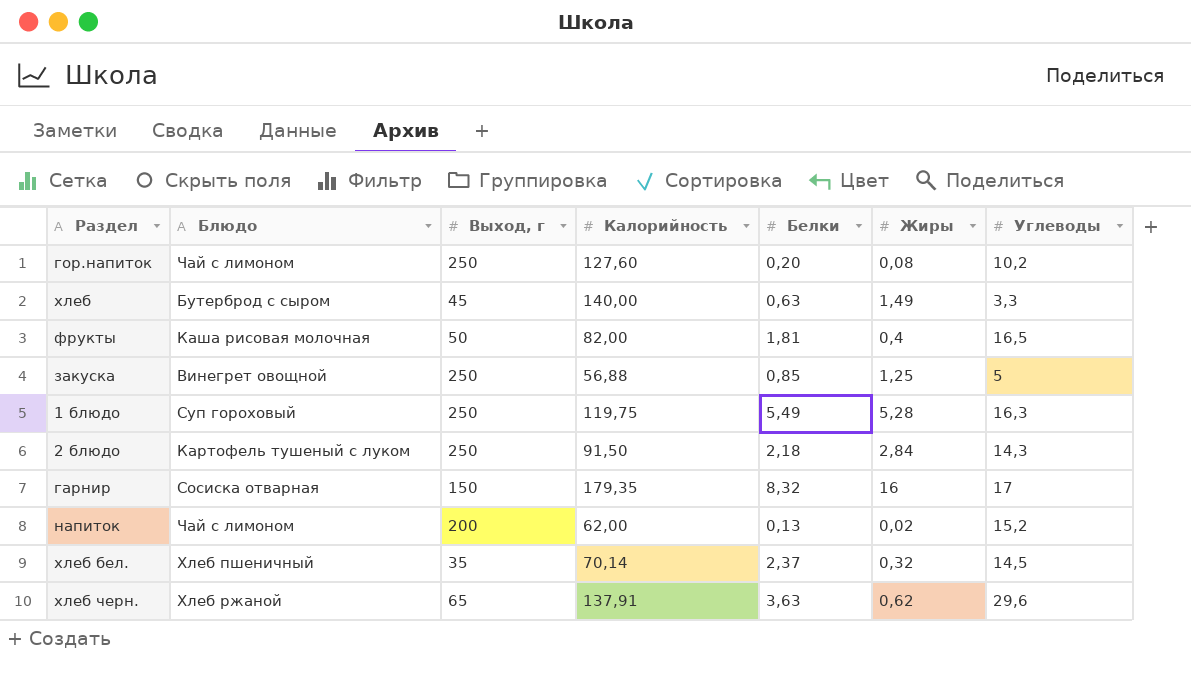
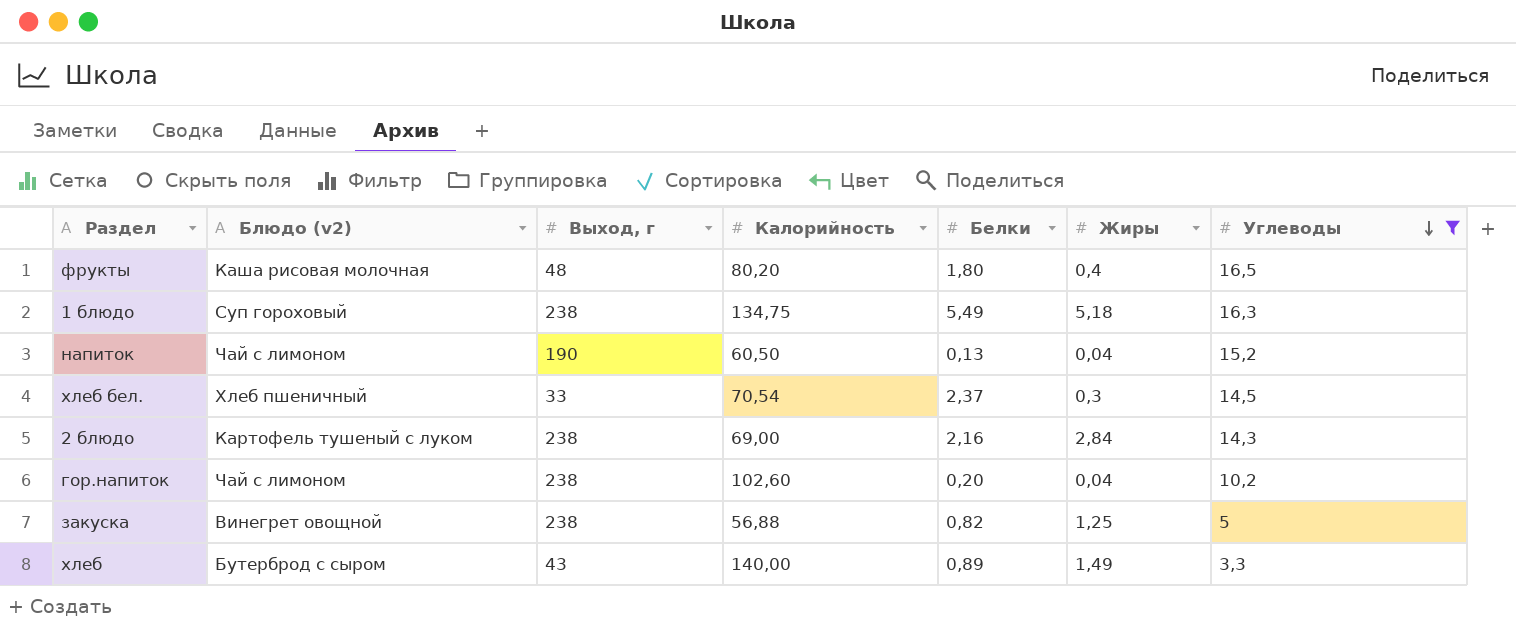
filter: none -> Углеводы <= 16,5
row order: none -> Углеводы descending
column name: Блюдо -> Блюдо (v2)
фрукты | Выход, г: 50 -> 48
фрукты | Калорийность: 82,00 -> 80,20
фрукты | Белки: 1,81 -> 1,80
1 блюдо | Выход, г: 250 -> 238
1 блюдо | Калорийность: 119,75 -> 134,75
1 блюдо | Жиры: 5,28 -> 5,18
напиток | Выход, г: 200 -> 190
напиток | Калорийность: 62,00 -> 60,50
напиток | Жиры: 0,02 -> 0,04
хлеб бел. | Выход, г: 35 -> 33
хлеб бел. | Калорийность: 70,14 -> 70,54
хлеб бел. | Жиры: 0,32 -> 0,3
2 блюдо | Выход, г: 250 -> 238
2 блюдо | Калорийность: 91,50 -> 69,00
2 блюдо | Белки: 2,18 -> 2,16
гор.напиток | Выход, г: 250 -> 238
гор.напиток | Калорийность: 127,60 -> 102,60
гор.напиток | Жиры: 0,08 -> 0,04
закуска | Выход, г: 250 -> 238
закуска | Белки: 0,85 -> 0,82
хлеб | Выход, г: 45 -> 43
хлеб | Белки: 0,63 -> 0,89

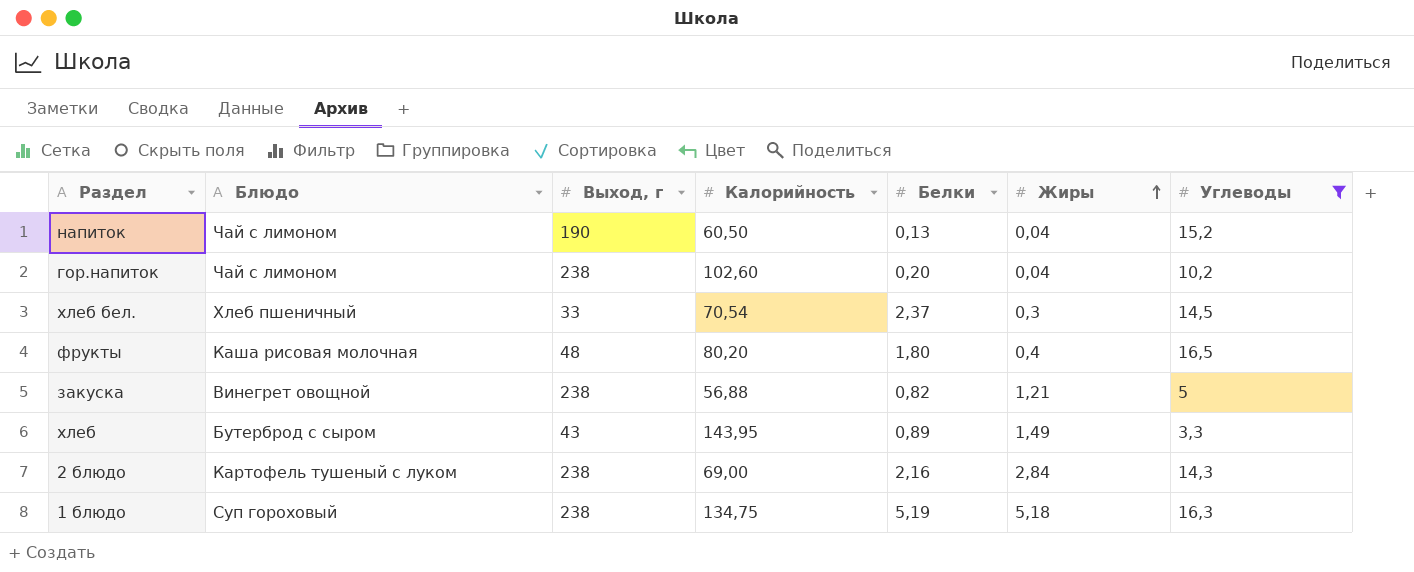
row order: Углеводы descending -> Жиры ascending
column name: Блюдо (v2) -> Блюдо
закуска | Жиры: 1,25 -> 1,21
хлеб | Калорийность: 140,00 -> 143,95
1 блюдо | Белки: 5,49 -> 5,19

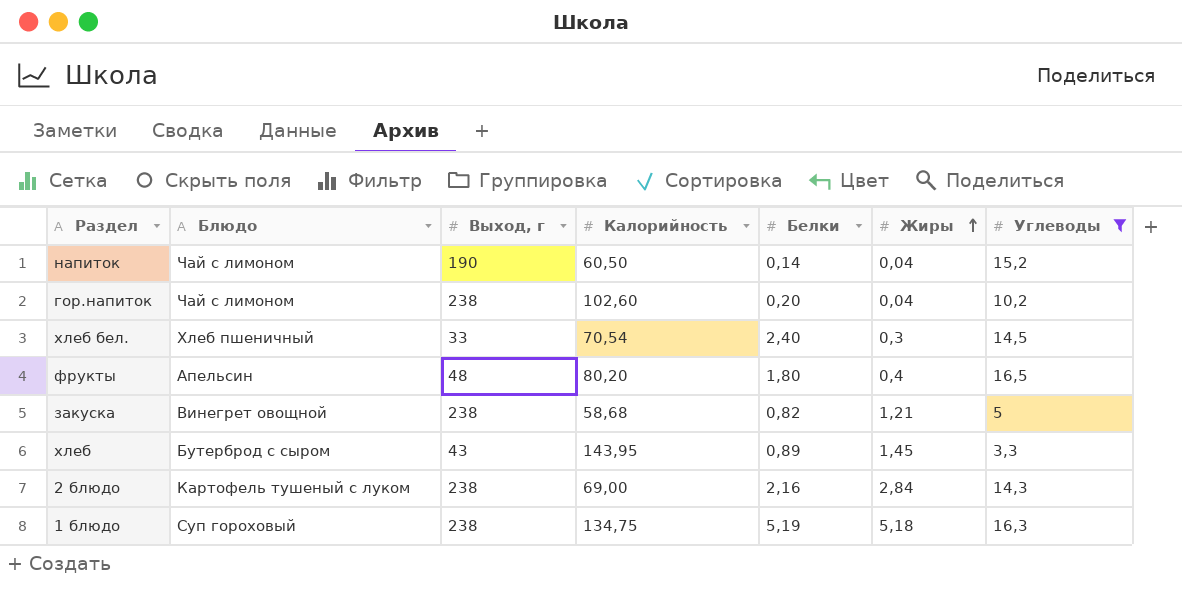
напиток | Белки: 0,13 -> 0,14
хлеб бел. | Белки: 2,37 -> 2,40
фрукты | Блюдо: Каша рисовая молочная -> Апельсин
закуска | Калорийность: 56,88 -> 58,68
хлеб | Жиры: 1,49 -> 1,45

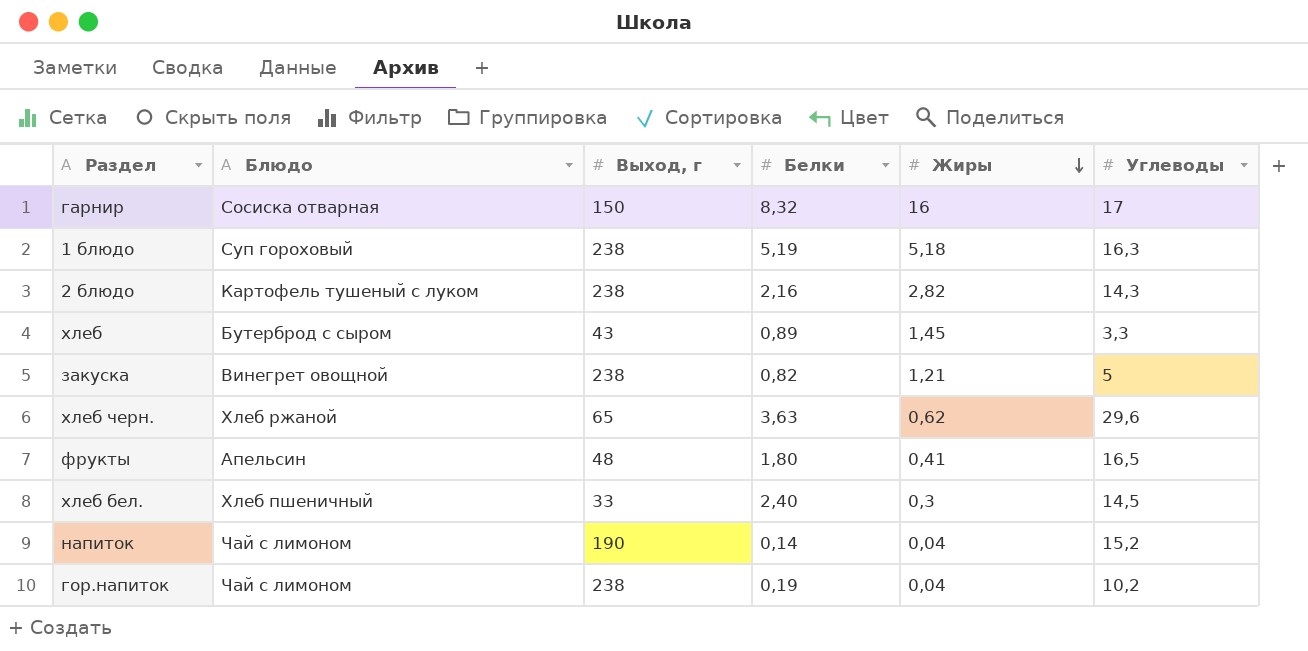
filter: Углеводы <= 16,5 -> none
row order: Жиры ascending -> Жиры descending
column Калорийность | position: 4 -> none
2 блюдо | Жиры: 2,84 -> 2,82
фрукты | Жиры: 0,4 -> 0,41
гор.напиток | Белки: 0,20 -> 0,19

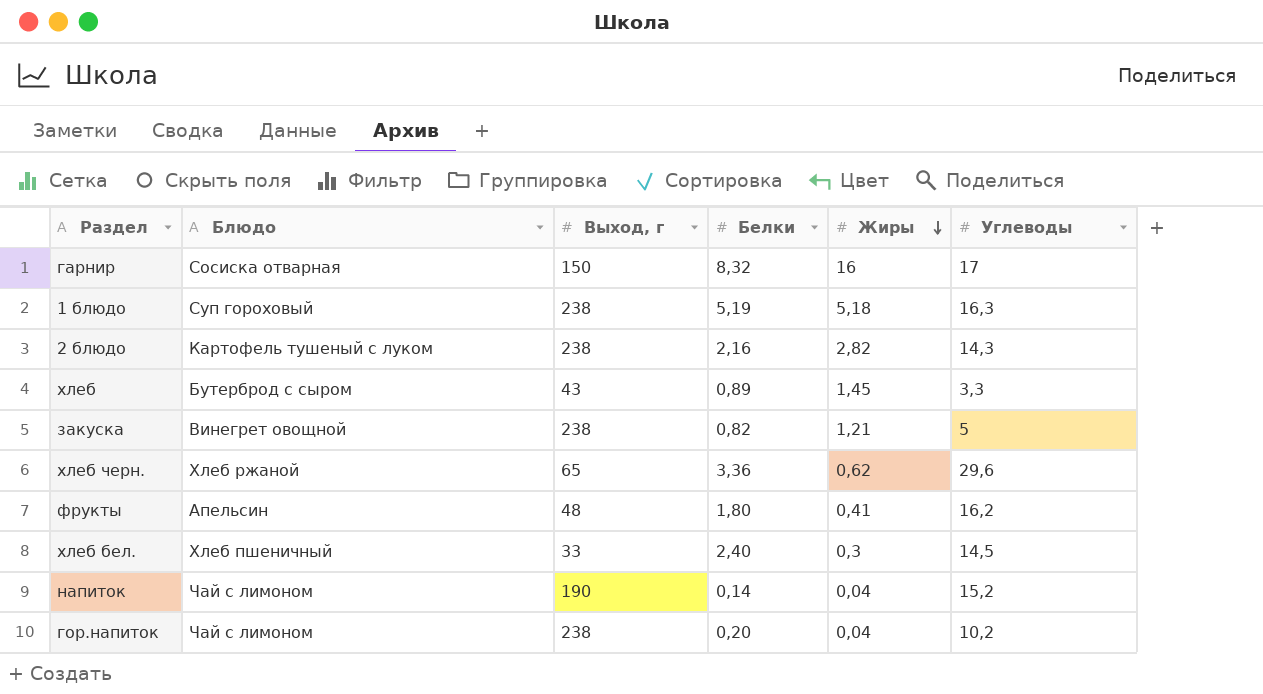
хлеб черн. | Белки: 3,63 -> 3,36
фрукты | Углеводы: 16,5 -> 16,2
гор.напиток | Белки: 0,19 -> 0,20

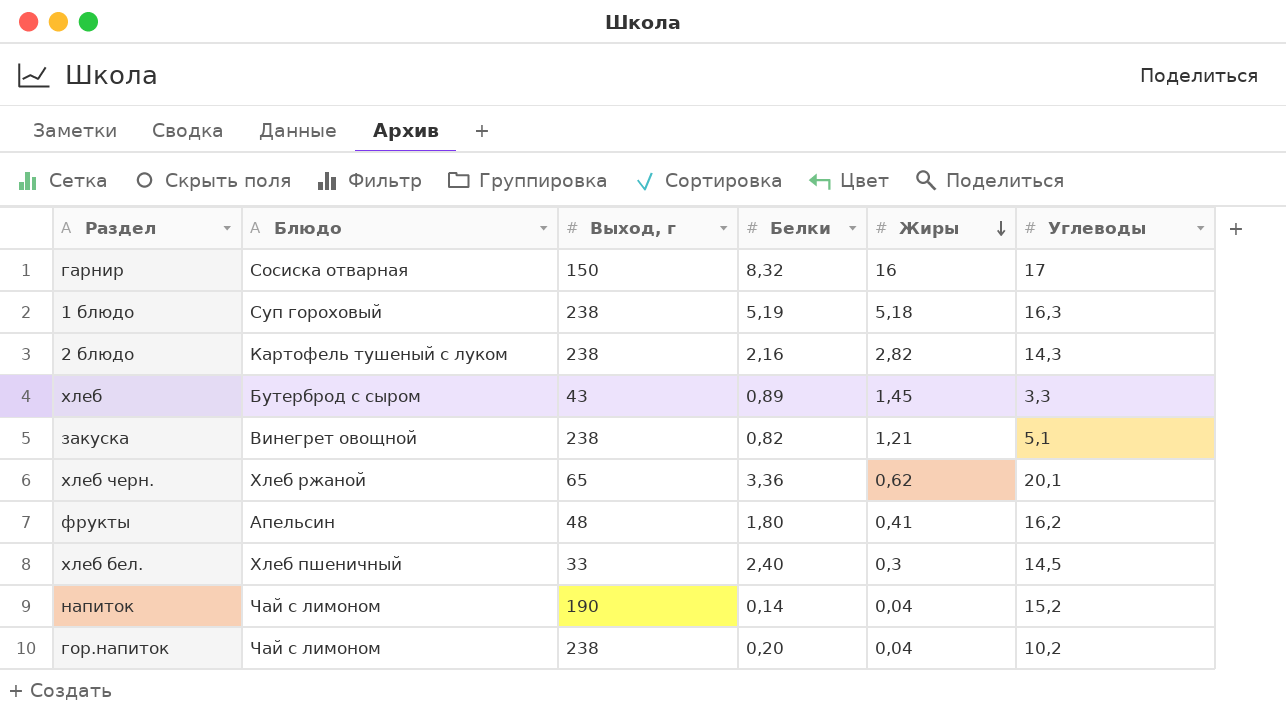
закуска | Углеводы: 5 -> 5,1
хлеб черн. | Углеводы: 29,6 -> 20,1

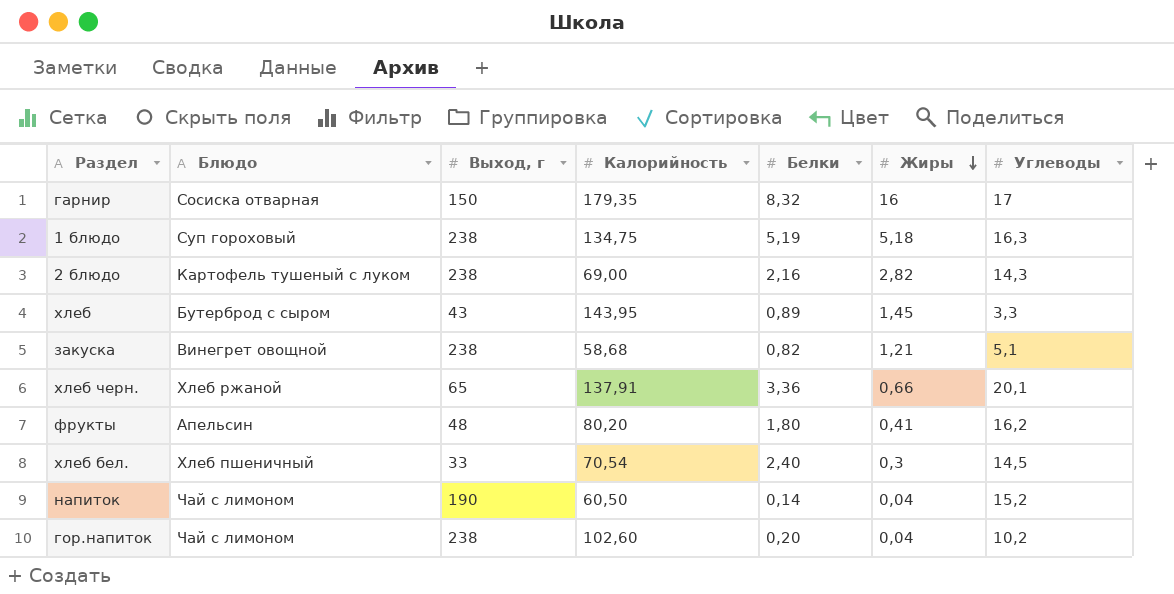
column Калорийность | position: none -> 4
хлеб черн. | Жиры: 0,62 -> 0,66

